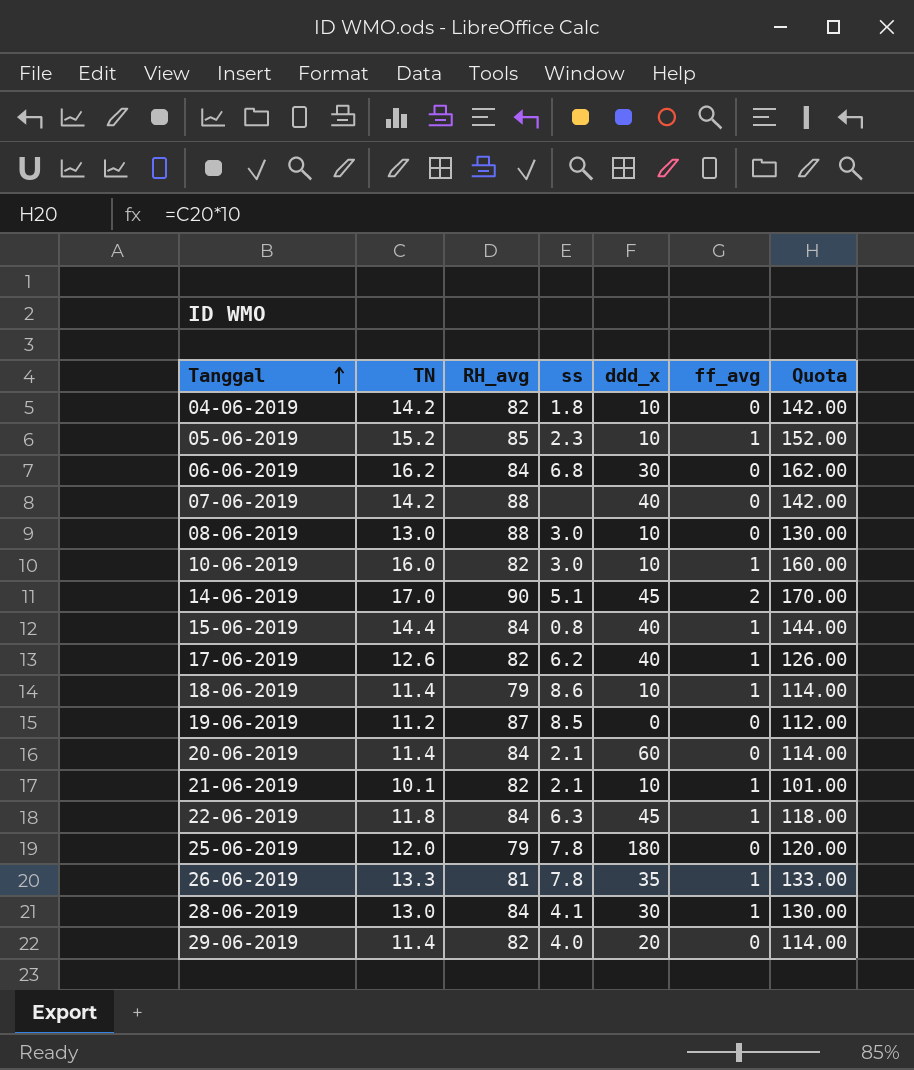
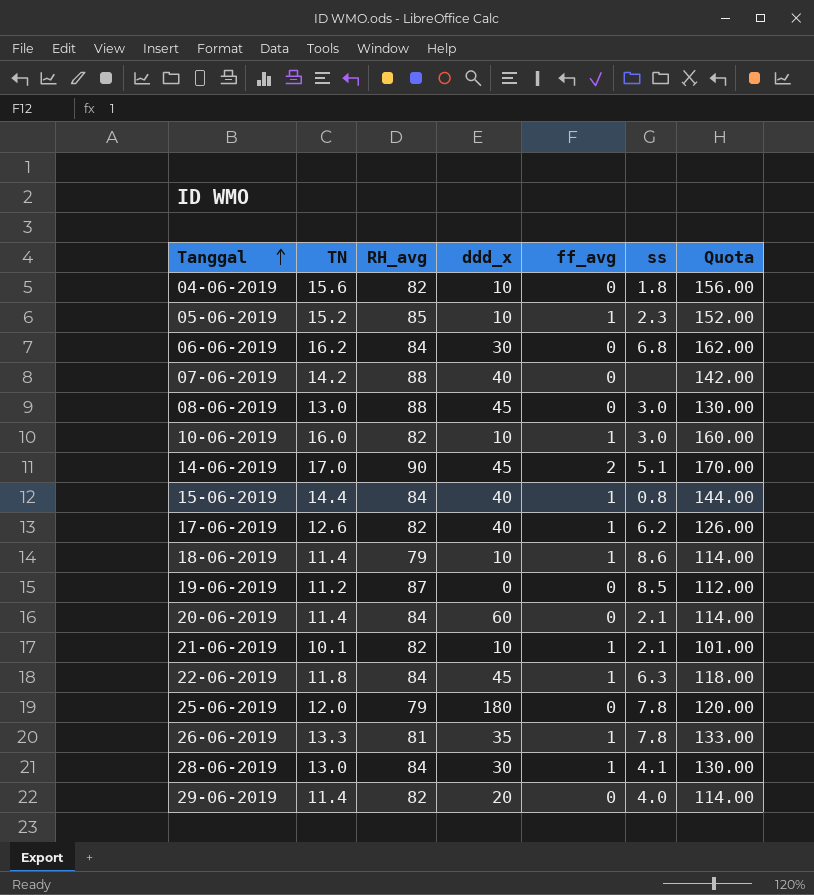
column ss | position: 4 -> 6
04-06-2019 | TN: 14.2 -> 15.6
04-06-2019 | Quota: 142.00 -> 156.00
08-06-2019 | ddd_x: 10 -> 45

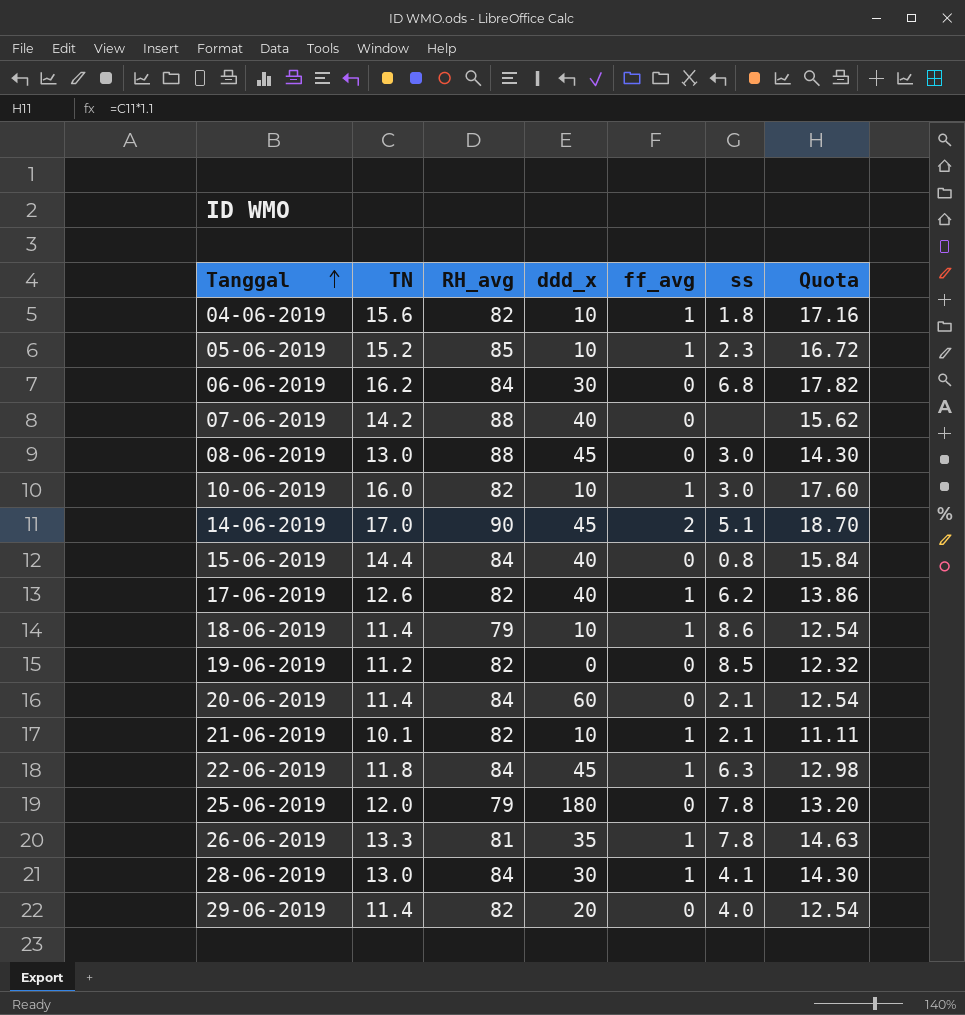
column Quota | formula: [TN] * 10 -> [TN] * 1.1
04-06-2019 | ff_avg: 0 -> 1
15-06-2019 | ff_avg: 1 -> 0
19-06-2019 | RH_avg: 87 -> 82

